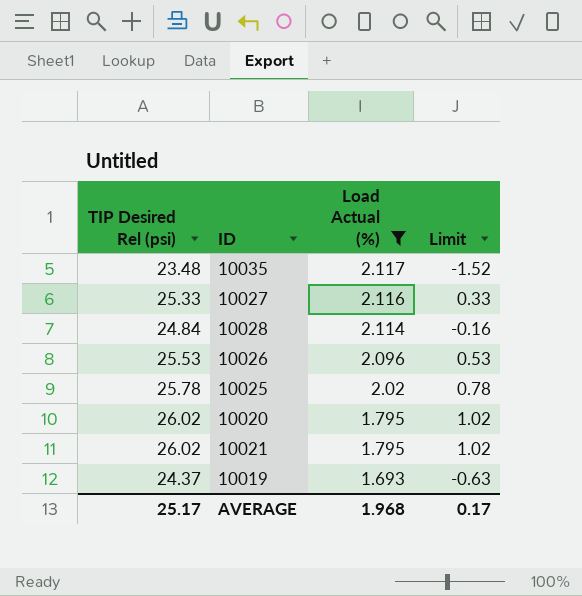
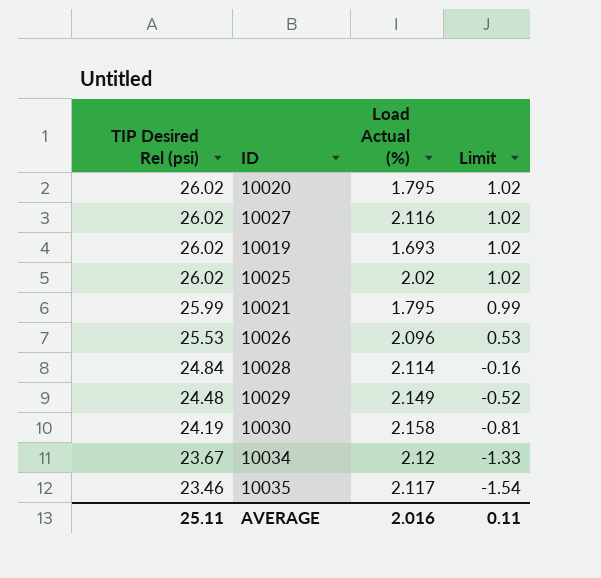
filter: Load Actual (%) <= 2.117 -> none
row order: Load Actual (%) descending -> TIP Desired Rel (psi) descending
10027 | TIP Desired Rel (psi): 25.33 -> 26.02
10027 | Limit: 0.33 -> 1.02
10019 | TIP Desired Rel (psi): 24.37 -> 26.02
10019 | Limit: -0.63 -> 1.02
10025 | TIP Desired Rel (psi): 25.78 -> 26.02
10025 | Limit: 0.78 -> 1.02
10021 | TIP Desired Rel (psi): 26.02 -> 25.99
10021 | Limit: 1.02 -> 0.99
10035 | TIP Desired Rel (psi): 23.48 -> 23.46
10035 | Limit: -1.52 -> -1.54
AVERAGE | TIP Desired Rel (psi): 25.17 -> 25.11
AVERAGE | Load Actual (%): 1.968 -> 2.016
AVERAGE | Limit: 0.17 -> 0.11

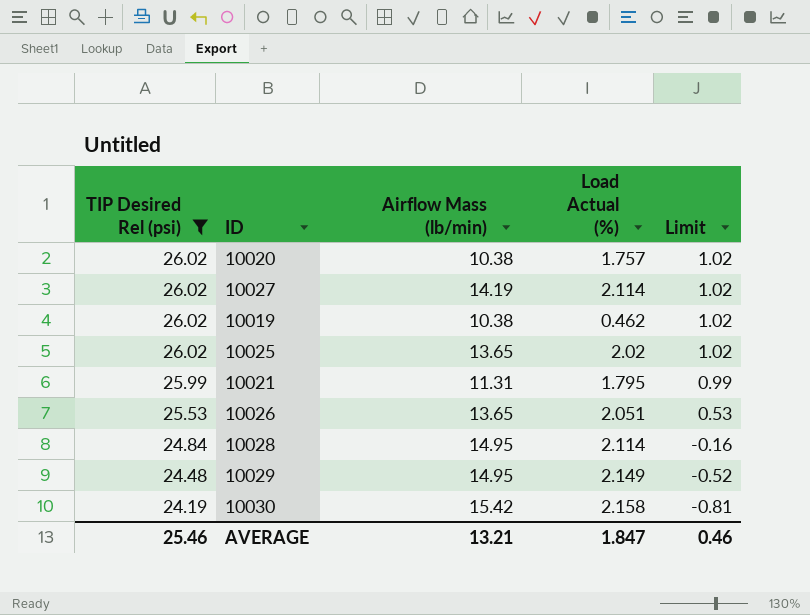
filter: none -> TIP Desired Rel (psi) >= 24.19
column Airflow Mass (lb/min) | position: none -> 3
10020 | Load Actual (%): 1.795 -> 1.757
10027 | Load Actual (%): 2.116 -> 2.114
10019 | Load Actual (%): 1.693 -> 0.462
10026 | Load Actual (%): 2.096 -> 2.051
AVERAGE | TIP Desired Rel (psi): 25.11 -> 25.46
AVERAGE | Load Actual (%): 2.016 -> 1.847
AVERAGE | Limit: 0.11 -> 0.46

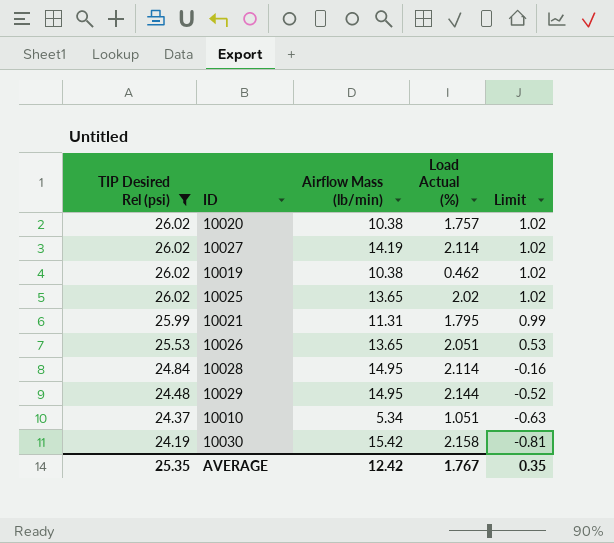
10029 | Load Actual (%): 2.149 -> 2.144
row 10010: none -> 24.37 | 5.34 | 1.051 | -0.63
AVERAGE | TIP Desired Rel (psi): 25.46 -> 25.35
AVERAGE | Airflow Mass (lb/min): 13.21 -> 12.42
AVERAGE | Load Actual (%): 1.847 -> 1.767
AVERAGE | Limit: 0.46 -> 0.35

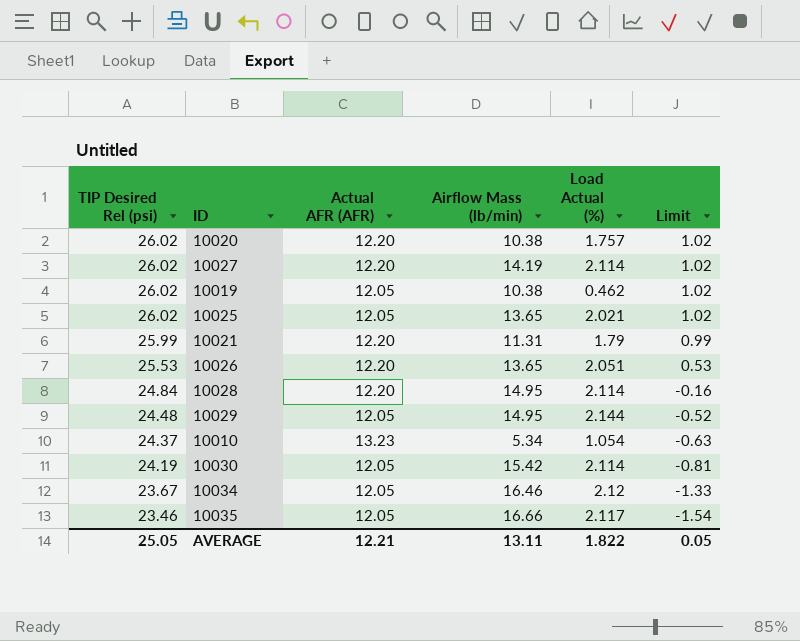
filter: TIP Desired Rel (psi) >= 24.19 -> none
column Actual AFR (AFR) | position: none -> 3
10025 | Load Actual (%): 2.02 -> 2.021
10021 | Load Actual (%): 1.795 -> 1.79
10010 | Load Actual (%): 1.051 -> 1.054
10030 | Load Actual (%): 2.158 -> 2.114
AVERAGE | TIP Desired Rel (psi): 25.35 -> 25.05
AVERAGE | Airflow Mass (lb/min): 12.42 -> 13.11
AVERAGE | Load Actual (%): 1.767 -> 1.822
AVERAGE | Limit: 0.35 -> 0.05

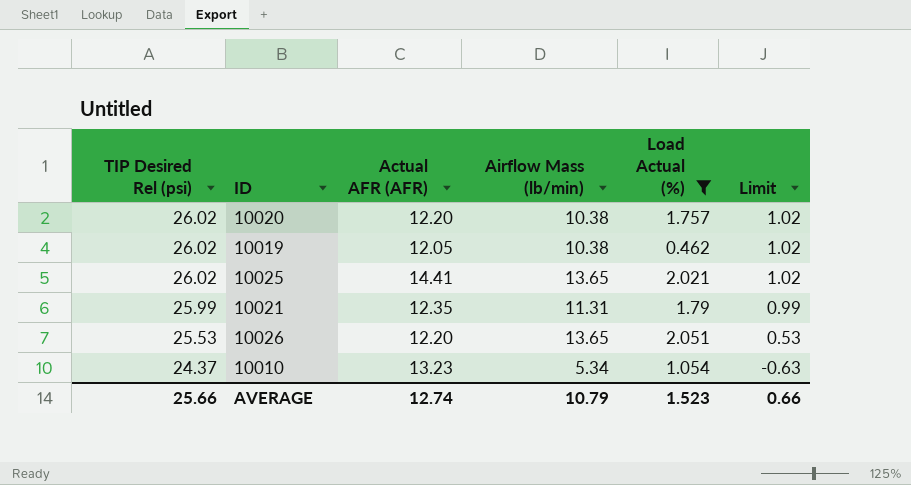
filter: none -> Load Actual (%) <= 2.051
10025 | Actual AFR (AFR): 12.05 -> 14.41
10021 | Actual AFR (AFR): 12.20 -> 12.35
AVERAGE | TIP Desired Rel (psi): 25.05 -> 25.66
AVERAGE | Actual AFR (AFR): 12.21 -> 12.74
AVERAGE | Airflow Mass (lb/min): 13.11 -> 10.79
AVERAGE | Load Actual (%): 1.822 -> 1.523
AVERAGE | Limit: 0.05 -> 0.66

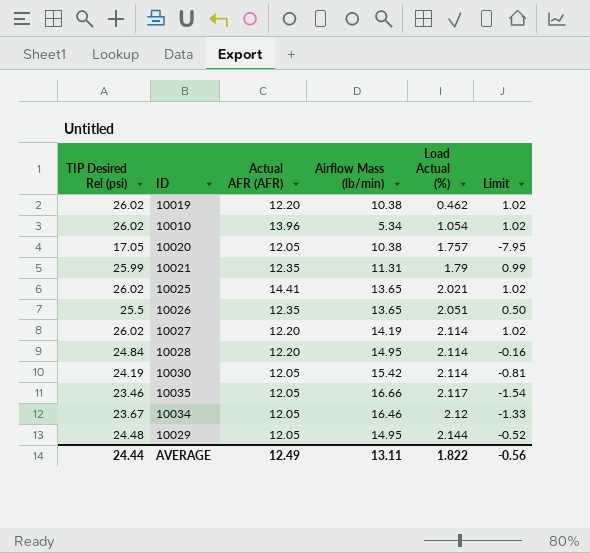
filter: Load Actual (%) <= 2.051 -> none
row order: TIP Desired Rel (psi) descending -> Load Actual (%) ascending
10019 | Actual AFR (AFR): 12.05 -> 12.20
10010 | TIP Desired Rel (psi): 24.37 -> 26.02
10010 | Actual AFR (AFR): 13.23 -> 13.96
10010 | Limit: -0.63 -> 1.02
10020 | TIP Desired Rel (psi): 26.02 -> 17.05
10020 | Actual AFR (AFR): 12.20 -> 12.05
10020 | Limit: 1.02 -> -7.95
10026 | TIP Desired Rel (psi): 25.53 -> 25.5
10026 | Actual AFR (AFR): 12.20 -> 12.35
10026 | Limit: 0.53 -> 0.50
AVERAGE | TIP Desired Rel (psi): 25.66 -> 24.44
AVERAGE | Actual AFR (AFR): 12.74 -> 12.49
AVERAGE | Airflow Mass (lb/min): 10.79 -> 13.11
AVERAGE | Load Actual (%): 1.523 -> 1.822
AVERAGE | Limit: 0.66 -> -0.56

